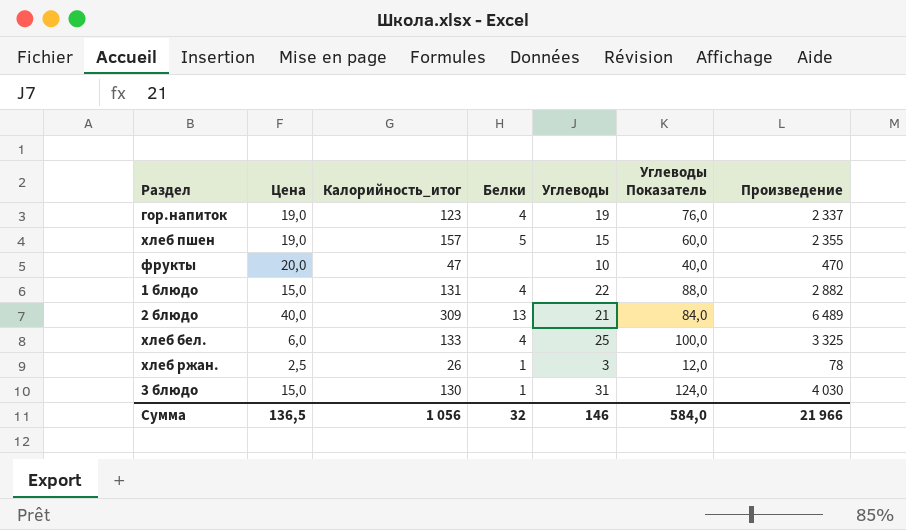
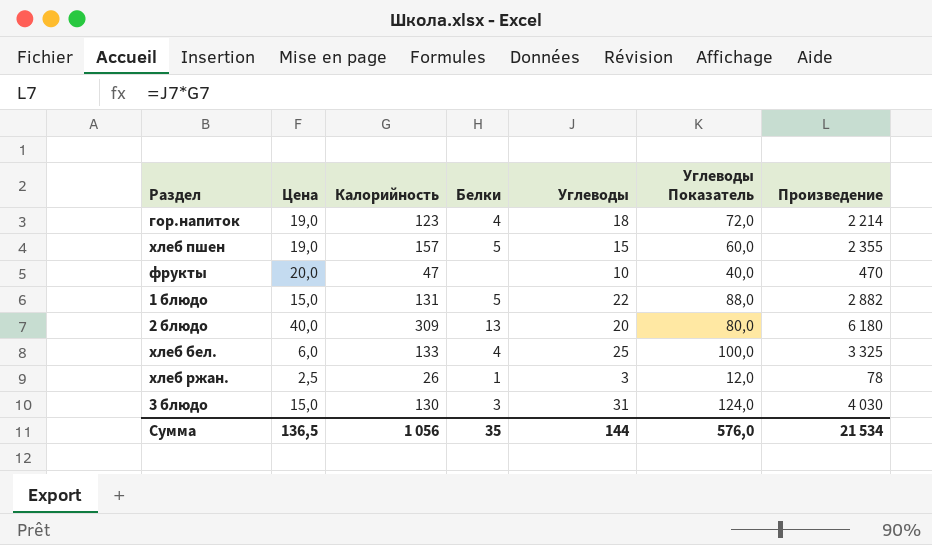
column name: Калорийность_итог -> Калорийность
гор.напиток | Углеводы: 19 -> 18
гор.напиток | Углеводы Показатель: 76,0 -> 72,0
гор.напиток | Произведение: 2 337 -> 2 214
1 блюдо | Белки: 4 -> 5
2 блюдо | Углеводы: 21 -> 20
2 блюдо | Углеводы Показатель: 84,0 -> 80,0
2 блюдо | Произведение: 6 489 -> 6 180
3 блюдо | Белки: 1 -> 3
Сумма | Белки: 32 -> 35
Сумма | Углеводы: 146 -> 144
Сумма | Углеводы Показатель: 584,0 -> 576,0
Сумма | Произведение: 21 966 -> 21 534

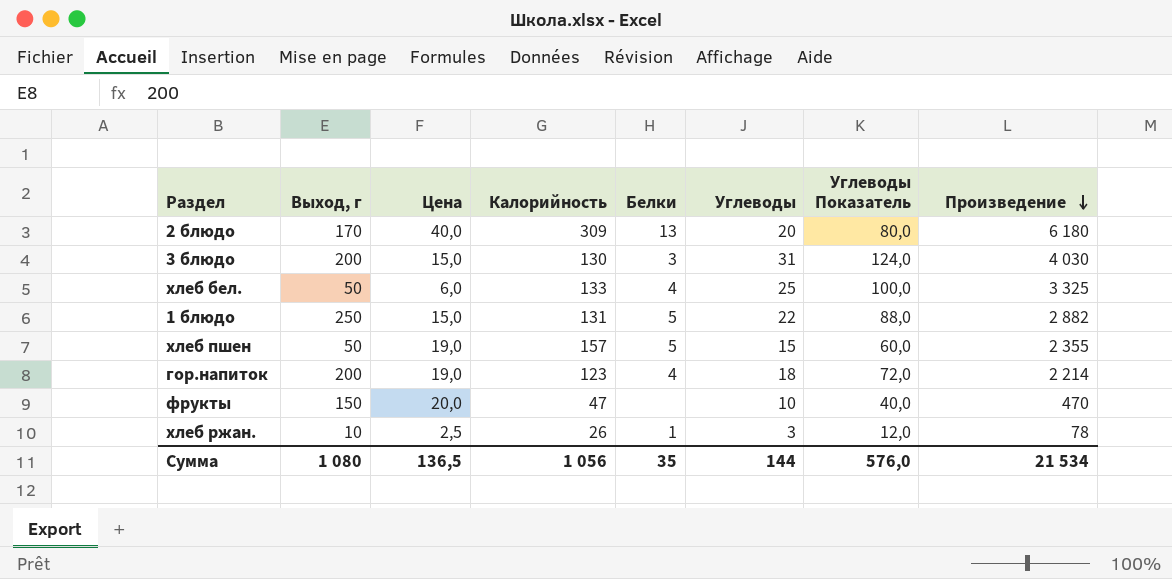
row order: none -> Произведение descending
column Выход, г | position: none -> 2

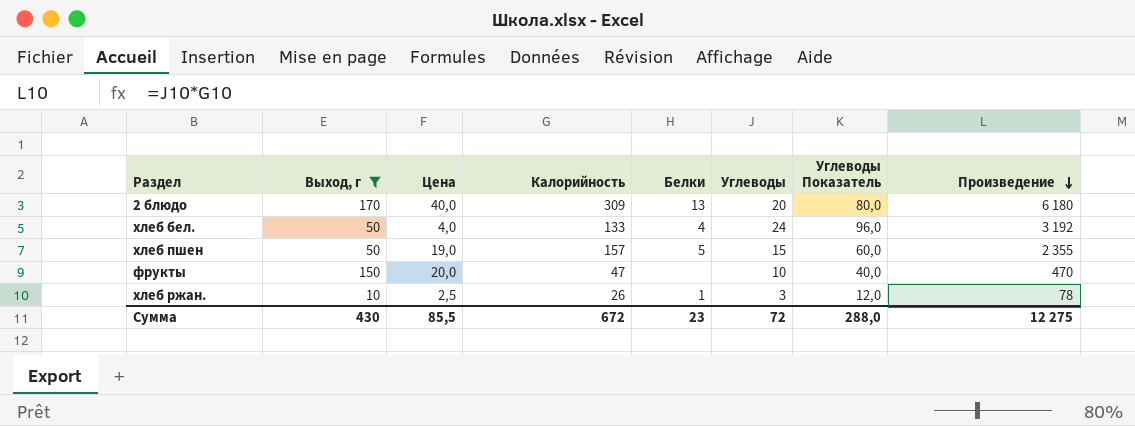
filter: none -> Выход, г <= 170
хлеб бел. | Цена: 6,0 -> 4,0
хлеб бел. | Углеводы: 25 -> 24
хлеб бел. | Углеводы Показатель: 100,0 -> 96,0
хлеб бел. | Произведение: 3 325 -> 3 192
Сумма | Выход, г: 1 080 -> 430
Сумма | Цена: 136,5 -> 85,5
Сумма | Калорийность: 1 056 -> 672
Сумма | Белки: 35 -> 23
Сумма | Углеводы: 144 -> 72
Сумма | Углеводы Показатель: 576,0 -> 288,0
Сумма | Произведение: 21 534 -> 12 275

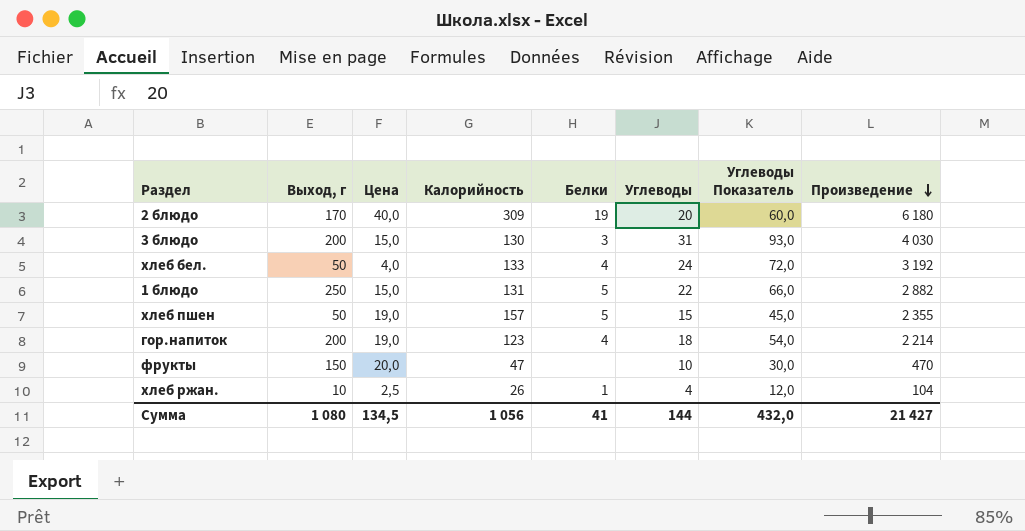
filter: Выход, г <= 170 -> none
column Углеводы Показатель | formula: [Углеводы] * 4 -> [Углеводы] * 3
2 блюдо | Белки: 13 -> 19
хлеб ржан. | Углеводы: 3 -> 4
хлеб ржан. | Произведение: 78 -> 104
Сумма | Выход, г: 430 -> 1 080
Сумма | Цена: 85,5 -> 134,5
Сумма | Калорийность: 672 -> 1 056
Сумма | Белки: 23 -> 41
Сумма | Углеводы: 72 -> 144
Сумма | Углеводы Показатель: 288,0 -> 432,0
Сумма | Произведение: 12 275 -> 21 427

